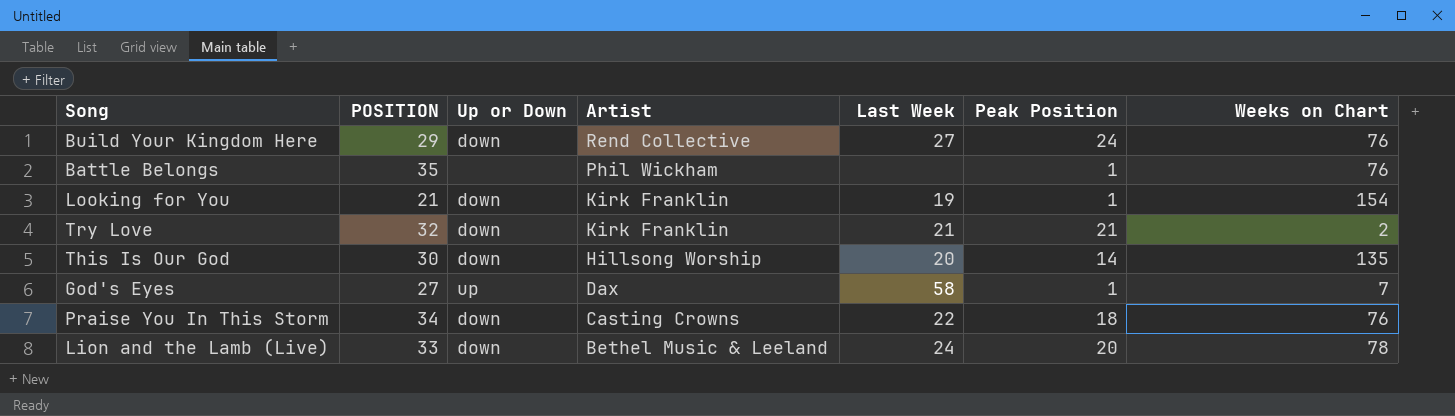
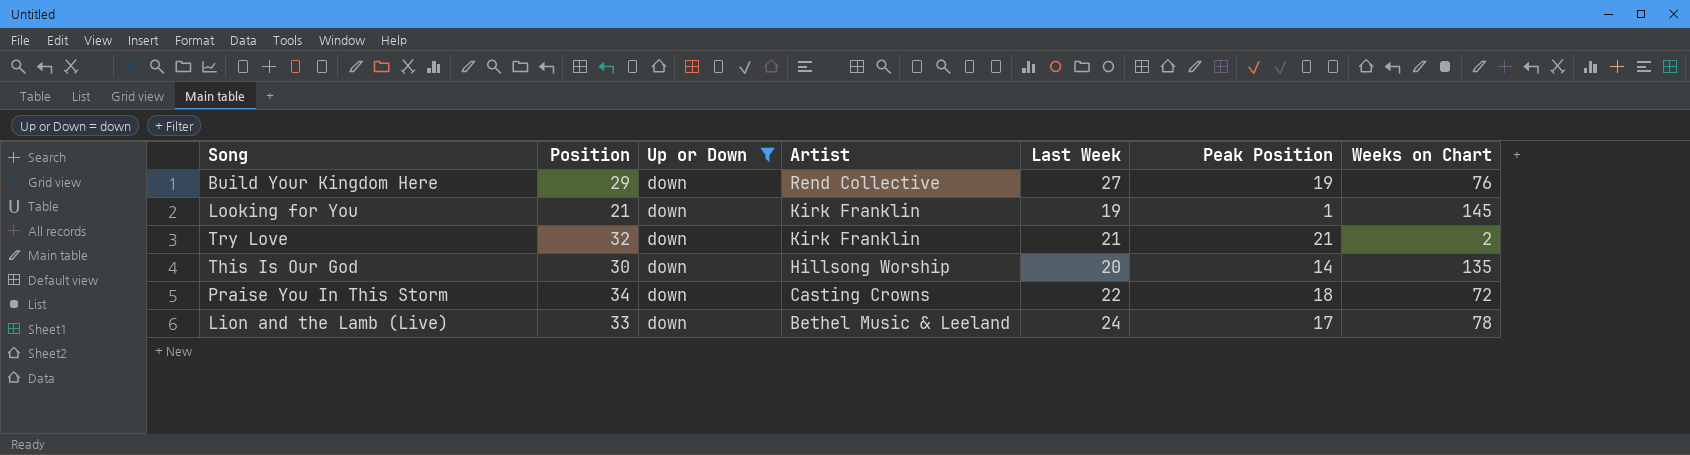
filter: none -> Up or Down = down
column name: POSITION -> Position
Build Your Kingdom Here | Peak Position: 24 -> 19
Looking for You | Weeks on Chart: 154 -> 145
Praise You In This Storm | Weeks on Chart: 76 -> 72
Lion and the Lamb (Live) | Peak Position: 20 -> 17

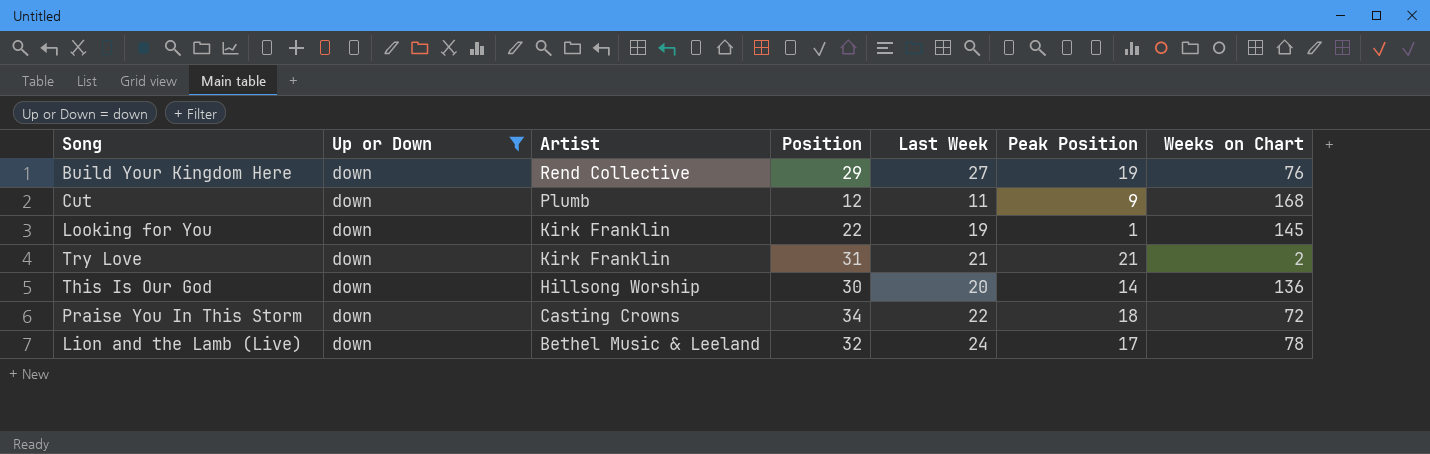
column Position | position: 2 -> 4
row Cut: none -> down | Plumb | 12 | 11 | 9 | 168
Looking for You | Position: 21 -> 22
Try Love | Position: 32 -> 31
This Is Our God | Weeks on Chart: 135 -> 136
Lion and the Lamb (Live) | Position: 33 -> 32

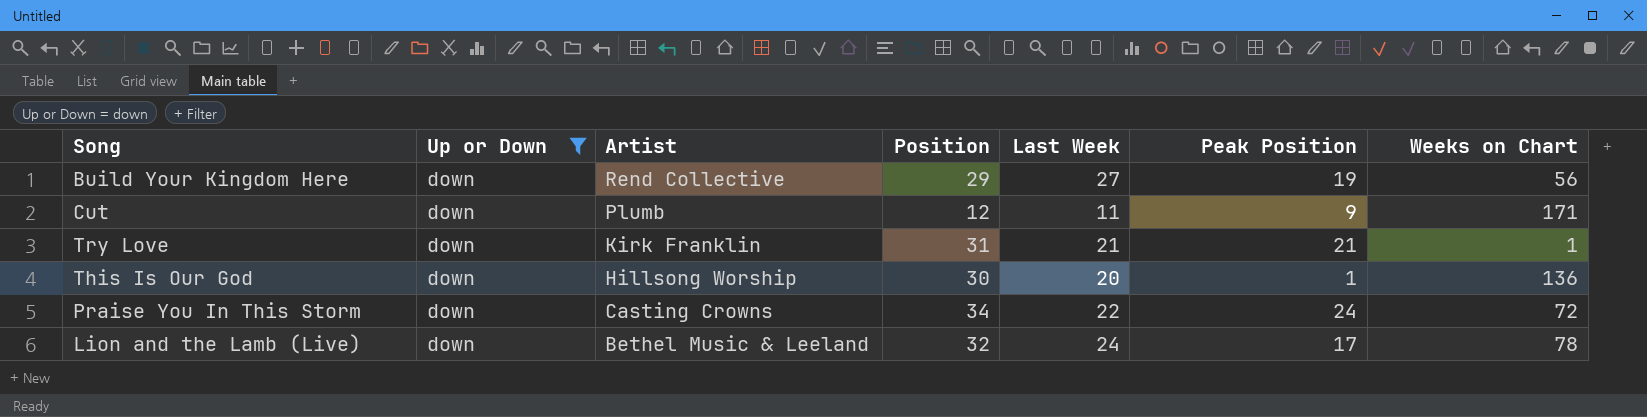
row Looking for You: down | Kirk Franklin | 22 | 19 | 1 | 145 -> none
Build Your Kingdom Here | Weeks on Chart: 76 -> 56
Cut | Weeks on Chart: 168 -> 171
Try Love | Weeks on Chart: 2 -> 1
This Is Our God | Peak Position: 14 -> 1
Praise You In This Storm | Peak Position: 18 -> 24

